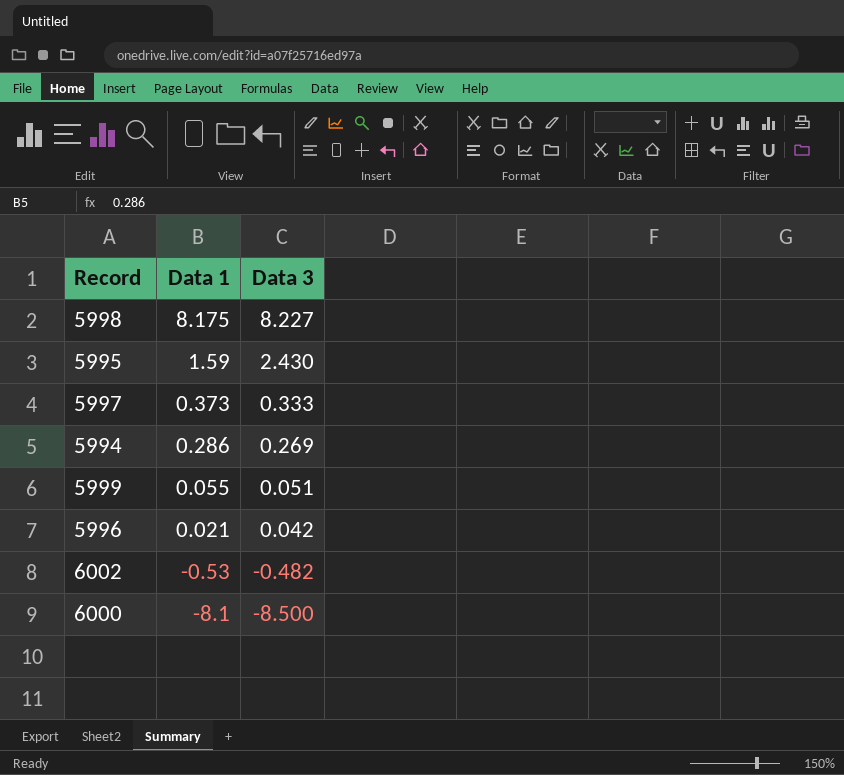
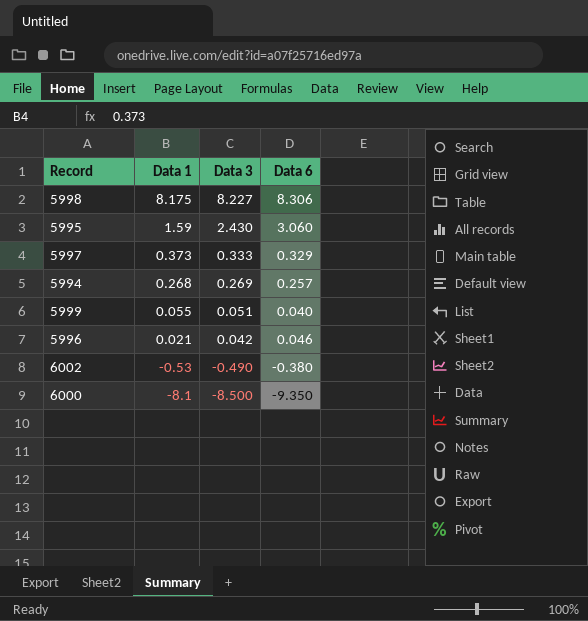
column Data 6 | position: none -> 4
5994 | Data 1: 0.286 -> 0.268
6002 | Data 3: -0.482 -> -0.490

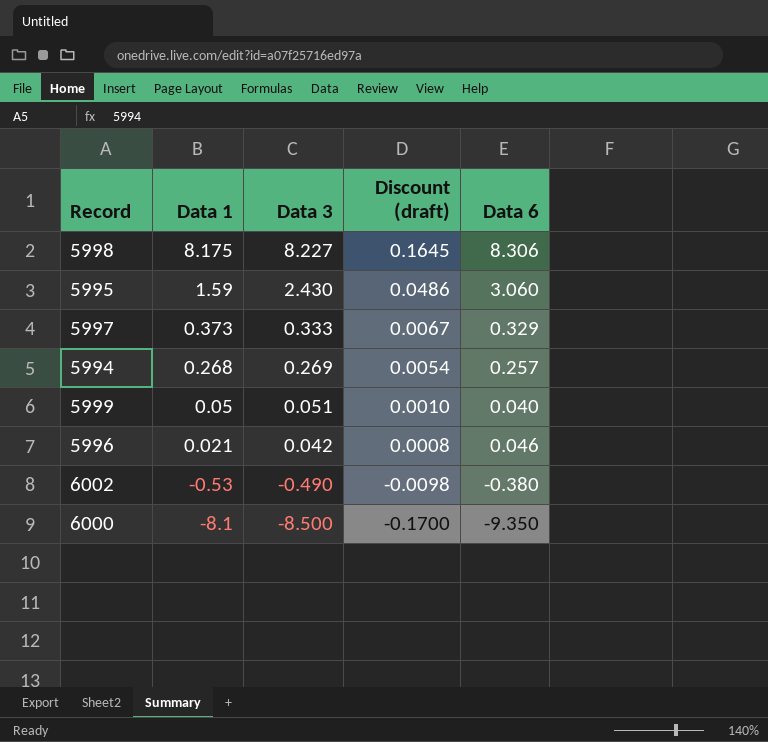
column Discount (draft) | formula: none -> [Data 3] * 0.02
5999 | Data 1: 0.055 -> 0.05

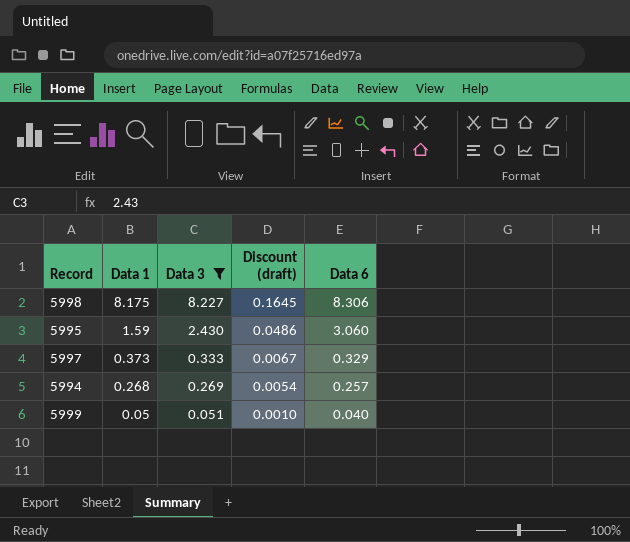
filter: none -> Data 3 >= 0.051

